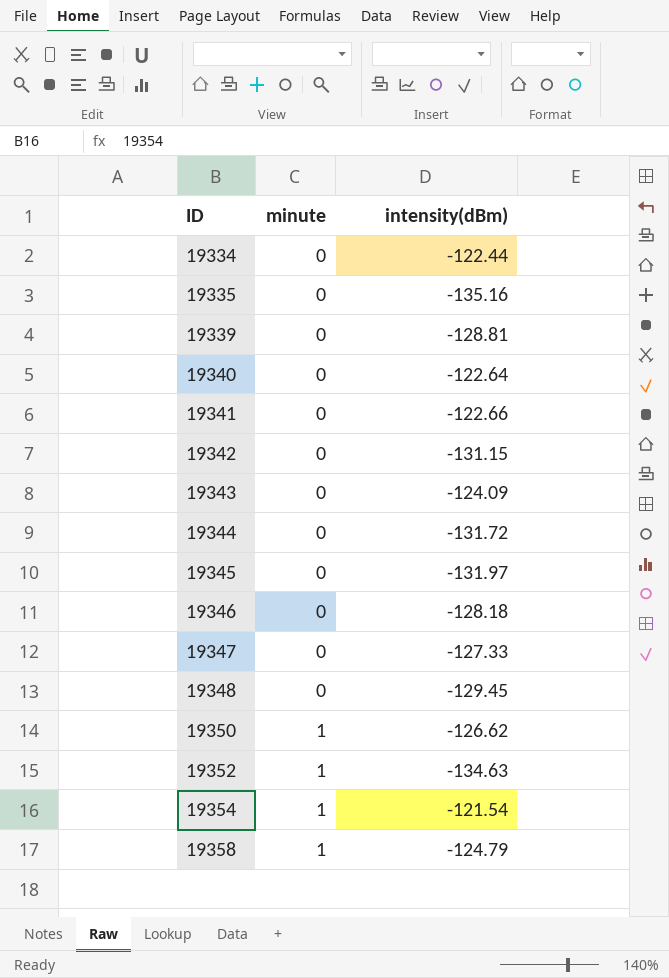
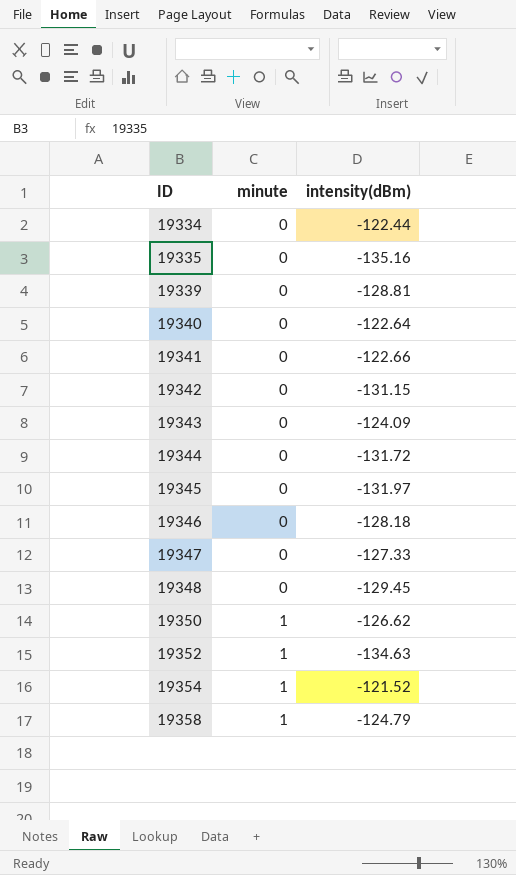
19354 | intensity(dBm): -121.54 -> -121.52

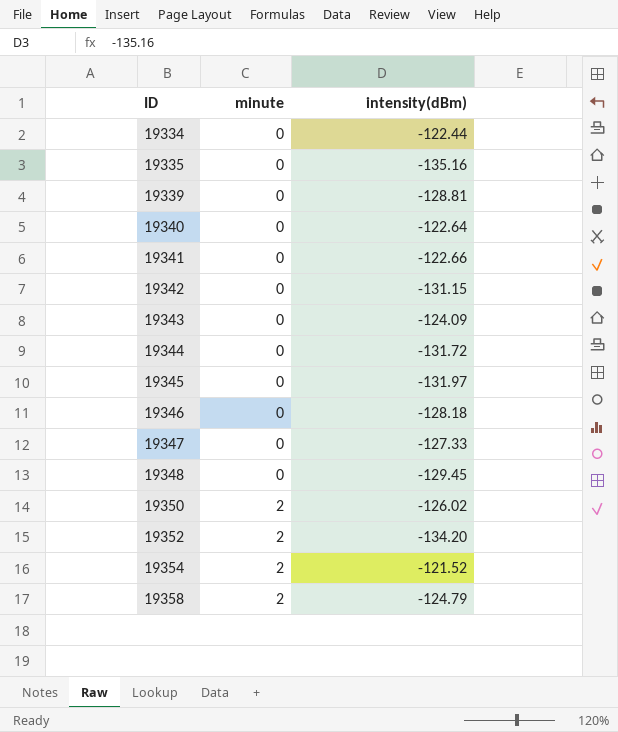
19350 | minute: 1 -> 2
19350 | intensity(dBm): -126.62 -> -126.02
19352 | minute: 1 -> 2
19352 | intensity(dBm): -134.63 -> -134.20
19354 | minute: 1 -> 2
19358 | minute: 1 -> 2

